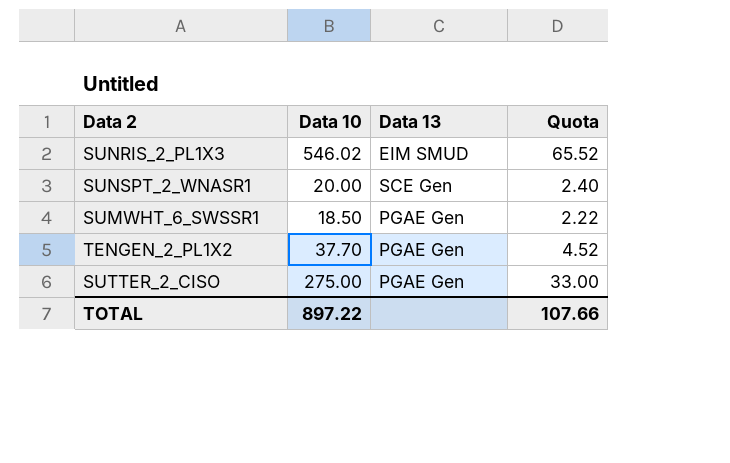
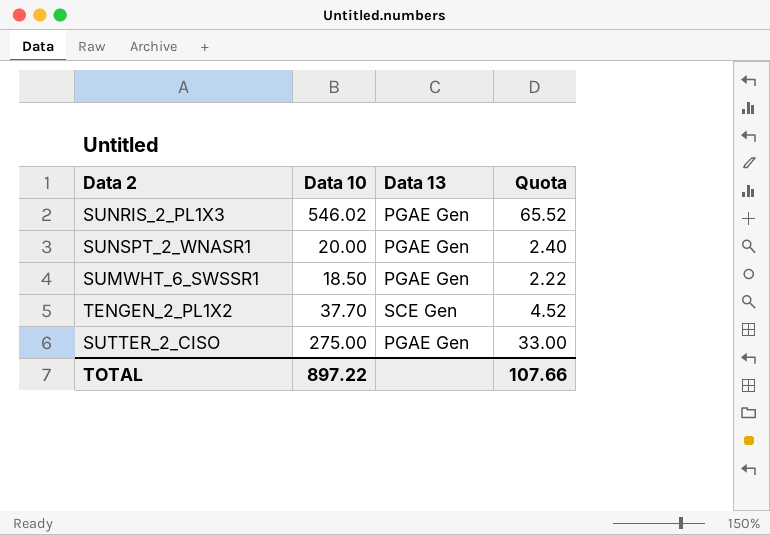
SUNRIS_2_PL1X3 | Data 13: EIM SMUD -> PGAE Gen
SUNSPT_2_WNASR1 | Data 13: SCE Gen -> PGAE Gen
TENGEN_2_PL1X2 | Data 13: PGAE Gen -> SCE Gen

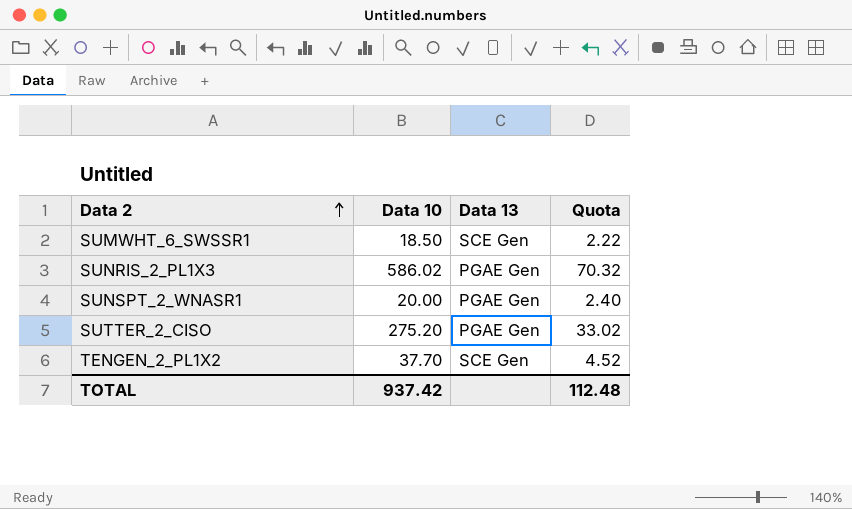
row order: none -> Data 2 ascending
SUMWHT_6_SWSSR1 | Data 13: PGAE Gen -> SCE Gen
SUNRIS_2_PL1X3 | Data 10: 546.02 -> 586.02
SUNRIS_2_PL1X3 | Quota: 65.52 -> 70.32
SUTTER_2_CISO | Data 10: 275.00 -> 275.20
SUTTER_2_CISO | Quota: 33.00 -> 33.02
TOTAL | Data 10: 897.22 -> 937.42
TOTAL | Quota: 107.66 -> 112.48

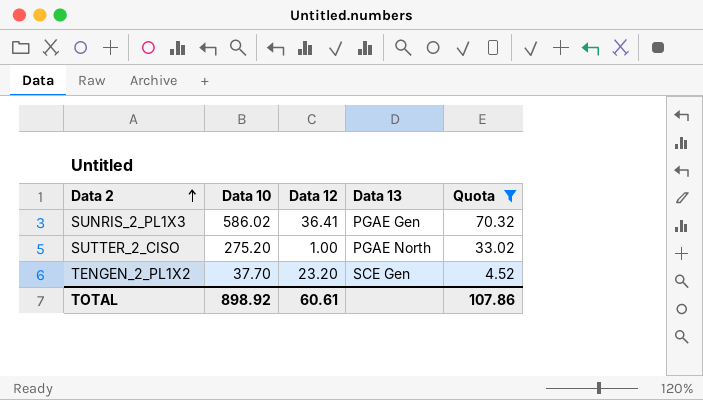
filter: none -> Quota >= 4.52
column Data 12 | position: none -> 3
SUTTER_2_CISO | Data 13: PGAE Gen -> PGAE North
TOTAL | Data 10: 937.42 -> 898.92
TOTAL | Quota: 112.48 -> 107.86

